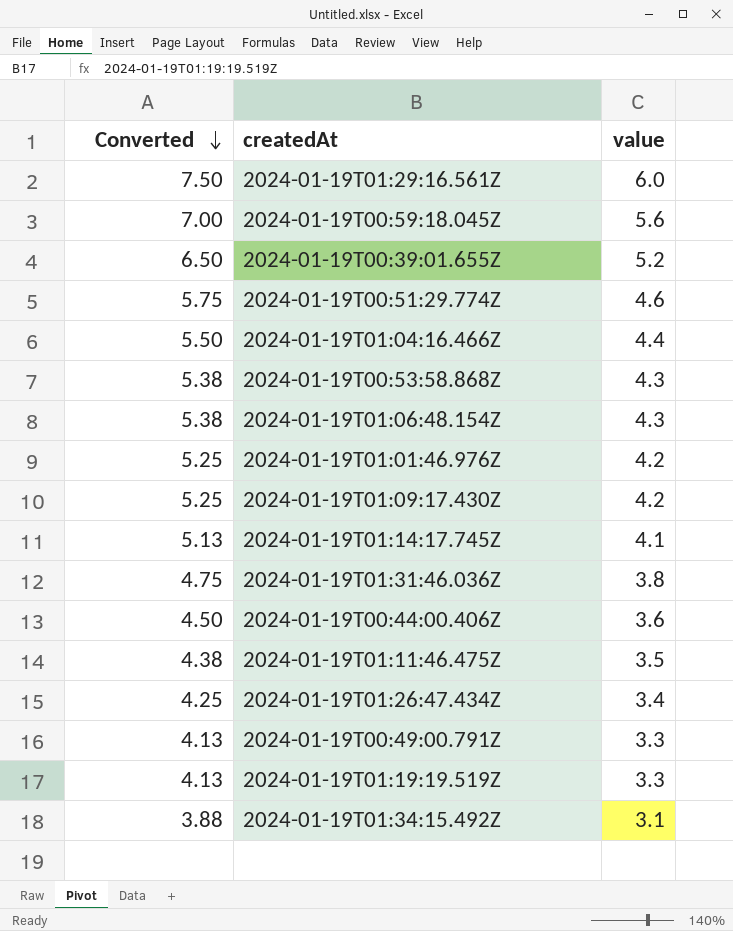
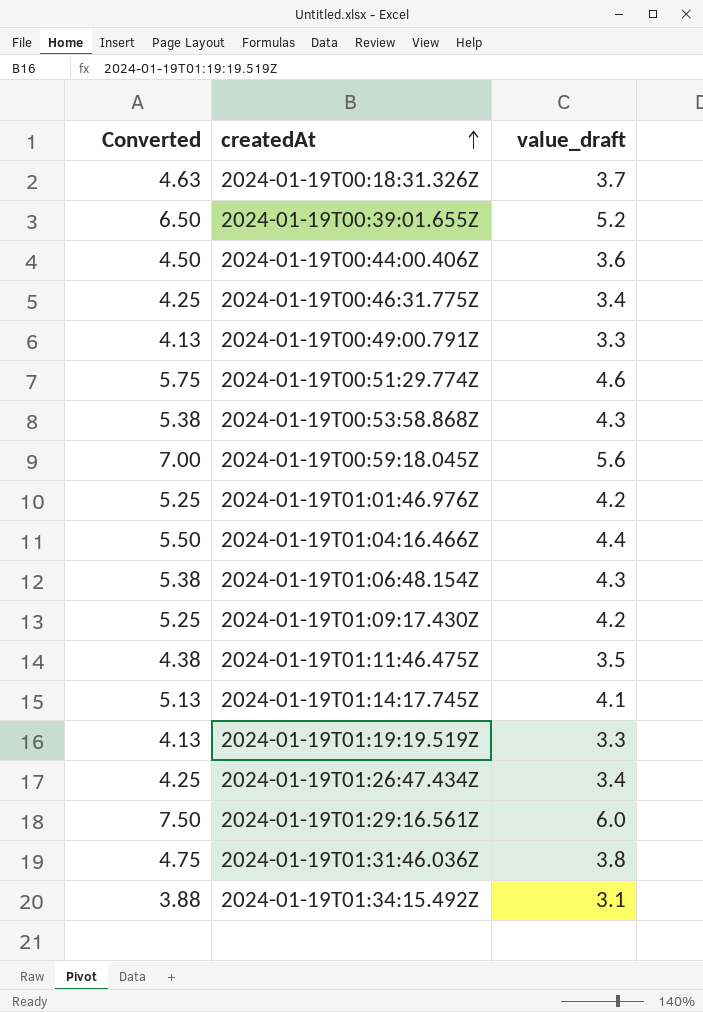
row order: Converted descending -> createdAt ascending
column name: value -> value_draft
row 2024-01-19T00:18:31.326Z: none -> 4.63 | 3.7
row 2024-01-19T00:46:31.775Z: none -> 4.25 | 3.4

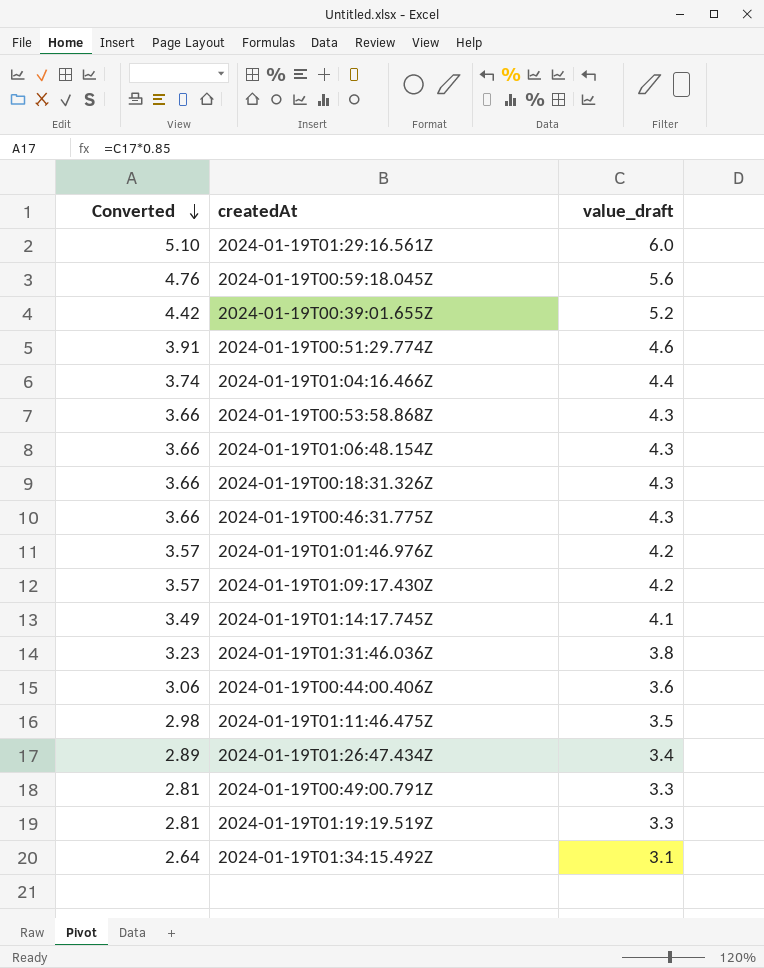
row order: createdAt ascending -> Converted descending
column Converted | formula: [value_draft] * 1.25 -> [value_draft] * 0.85
2024-01-19T00:18:31.326Z | value_draft: 3.7 -> 4.3
2024-01-19T00:46:31.775Z | value_draft: 3.4 -> 4.3

